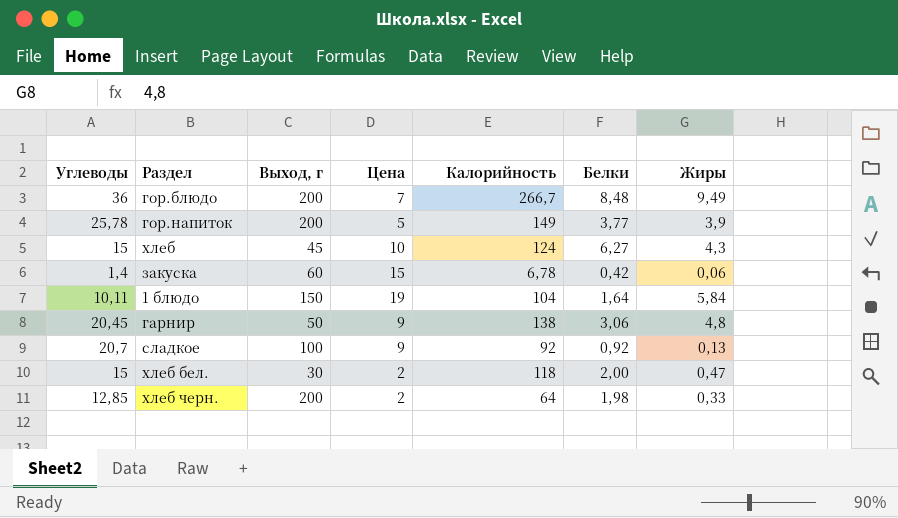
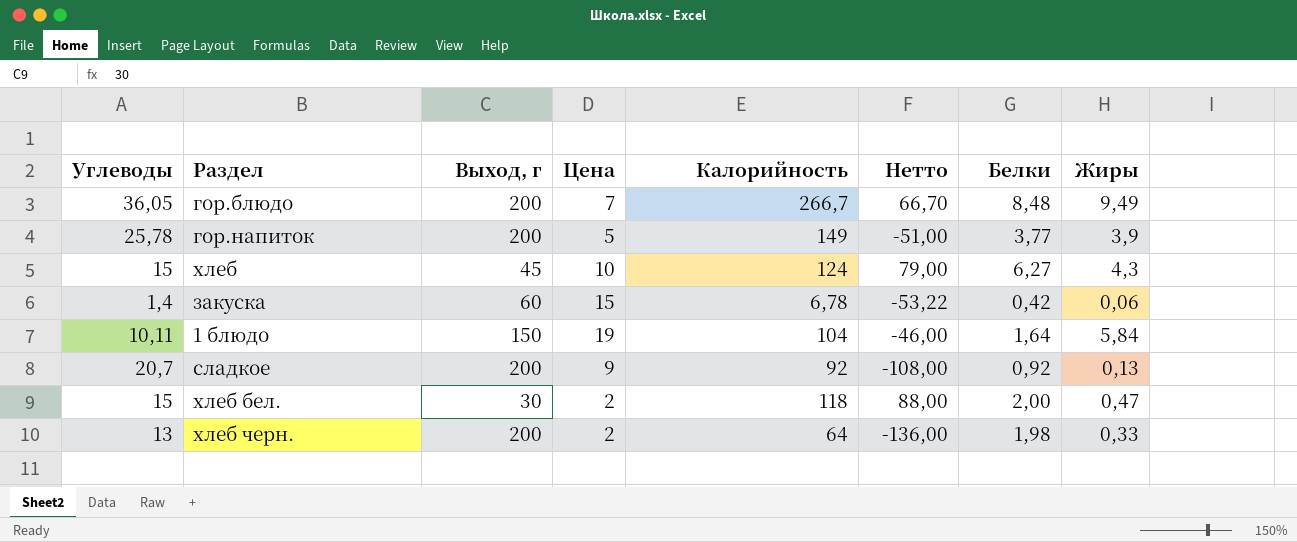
column Нетто | formula: none -> [Калорийность] - [Выход, г]
row гарнир: 20,45 | 50 | 9 | 138 | 3,06 | 4,8 -> none
гор.блюдо | Углеводы: 36 -> 36,05
сладкое | Выход, г: 100 -> 200
хлеб черн. | Углеводы: 12,85 -> 13

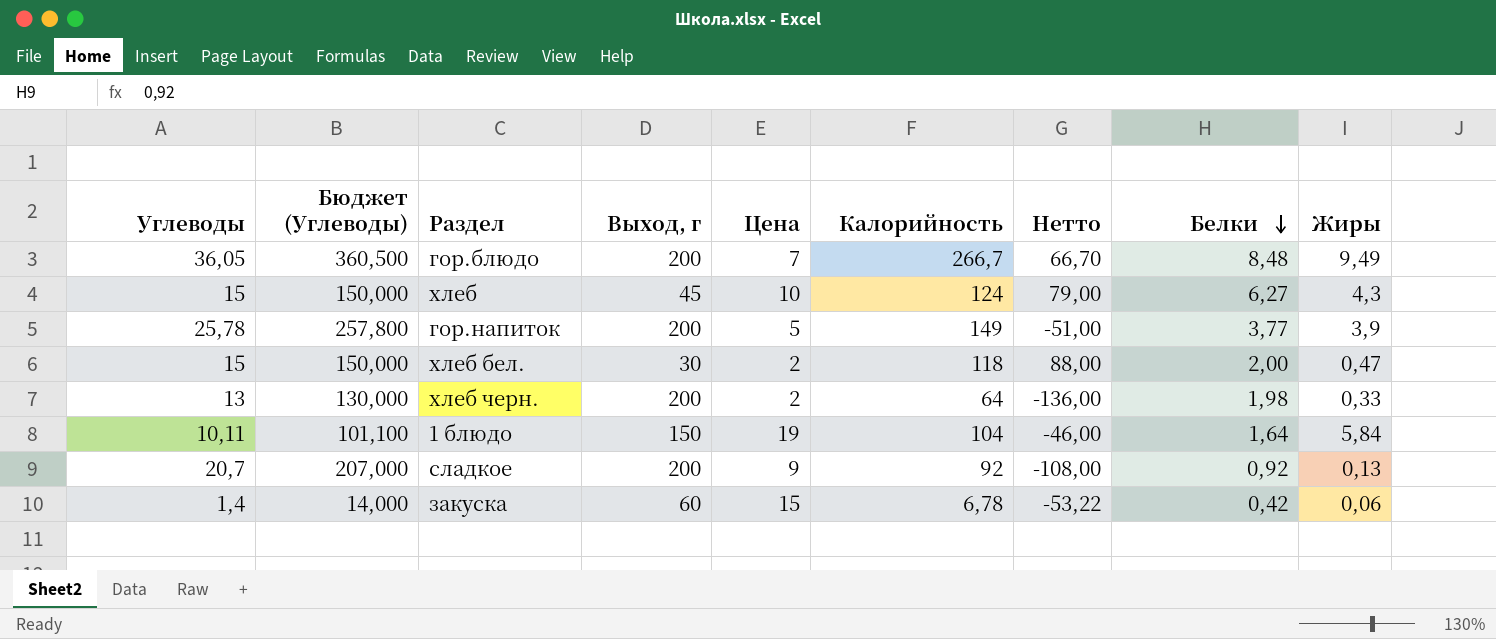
row order: none -> Белки descending
column Бюджет (Углеводы) | formula: none -> [Углеводы] * 10

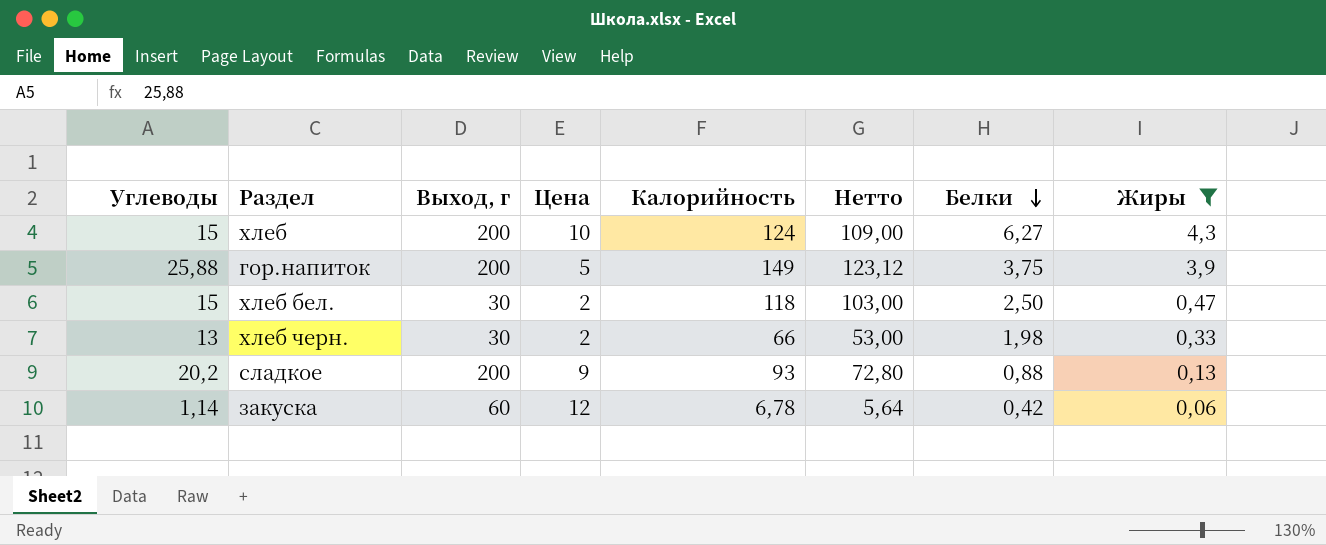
filter: none -> Жиры <= 4,3
column Бюджет (Углеводы) | formula: [Углеводы] * 10 -> none
column Нетто | formula: [Калорийность] - [Выход, г] -> [Калорийность] - [Углеводы]
хлеб | Выход, г: 45 -> 200
гор.напиток | Углеводы: 25,78 -> 25,88
гор.напиток | Белки: 3,77 -> 3,75
хлеб бел. | Белки: 2,00 -> 2,50
хлеб черн. | Выход, г: 200 -> 30
хлеб черн. | Калорийность: 64 -> 66
сладкое | Углеводы: 20,7 -> 20,2
сладкое | Калорийность: 92 -> 93
сладкое | Белки: 0,92 -> 0,88
закуска | Углеводы: 1,4 -> 1,14
закуска | Цена: 15 -> 12

